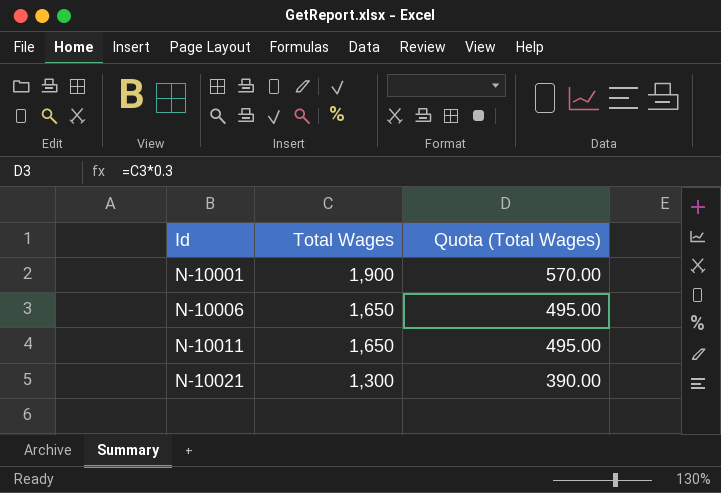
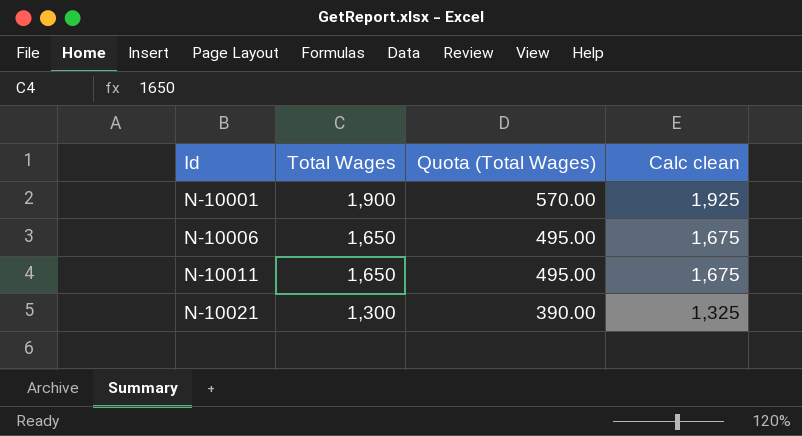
column Calc clean | formula: none -> [Total Wages] + 25

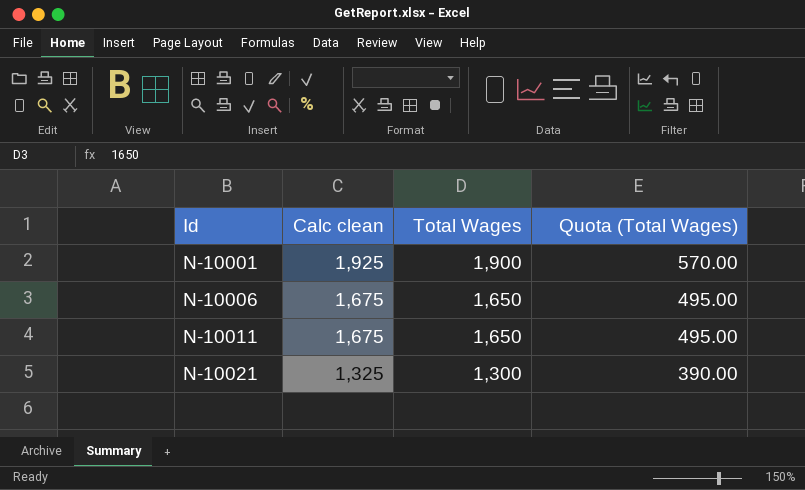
column Calc clean | position: 4 -> 2

